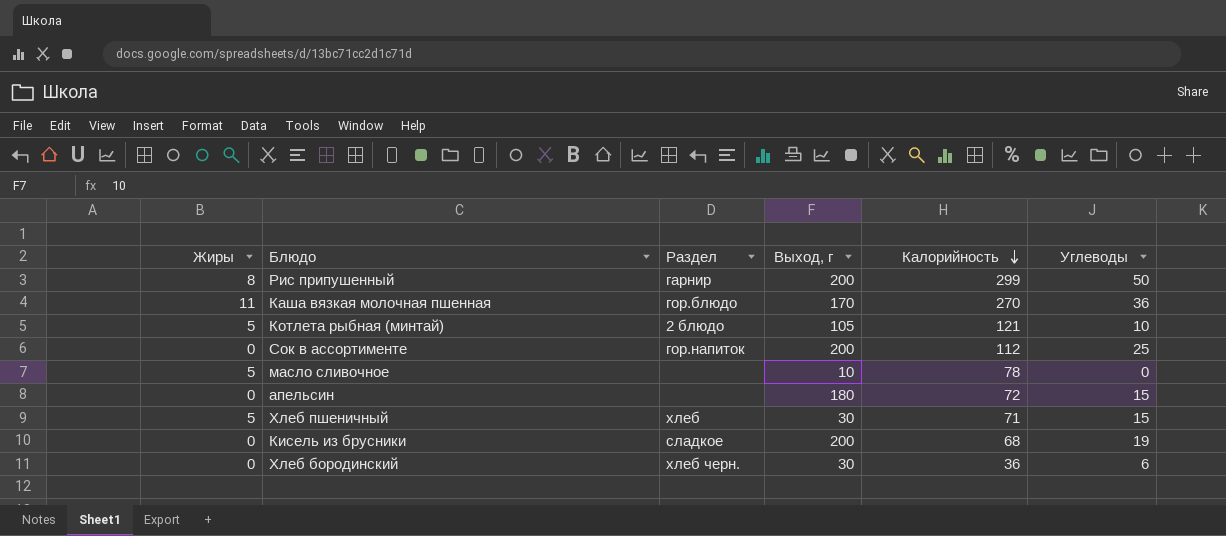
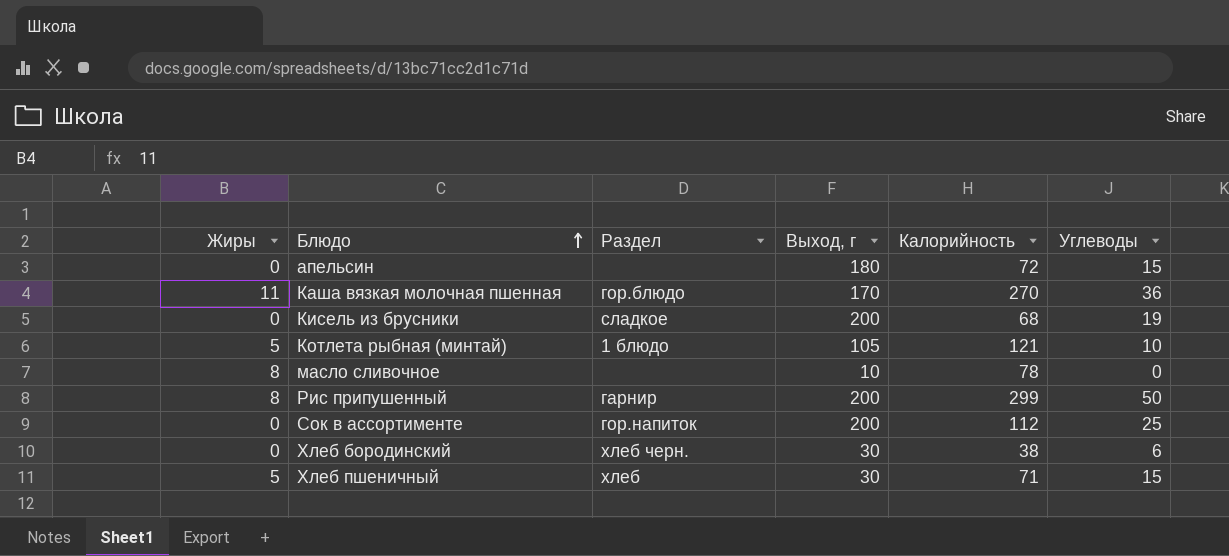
row order: Калорийность descending -> Блюдо ascending
Котлета рыбная (минтай) | Раздел: 2 блюдо -> 1 блюдо
масло сливочное | Жиры: 5 -> 8
Хлеб бородинский | Калорийность: 36 -> 38

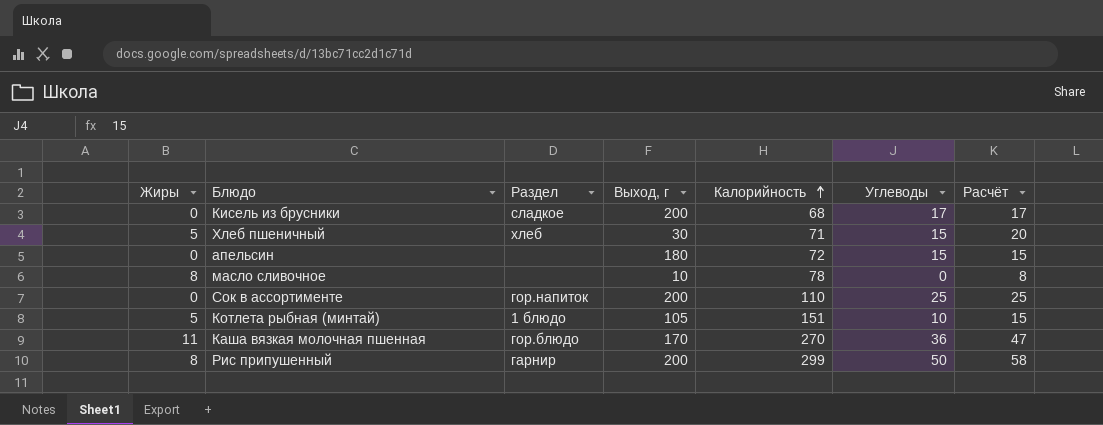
row order: Блюдо ascending -> Калорийность ascending
column Расчёт | formula: none -> [Жиры] + [Углеводы]
row Хлеб бородинский: 0 | хлеб черн. | 30 | 38 | 6 -> none
Кисель из брусники | Углеводы: 19 -> 17
Сок в ассортименте | Калорийность: 112 -> 110
Котлета рыбная (минтай) | Калорийность: 121 -> 151

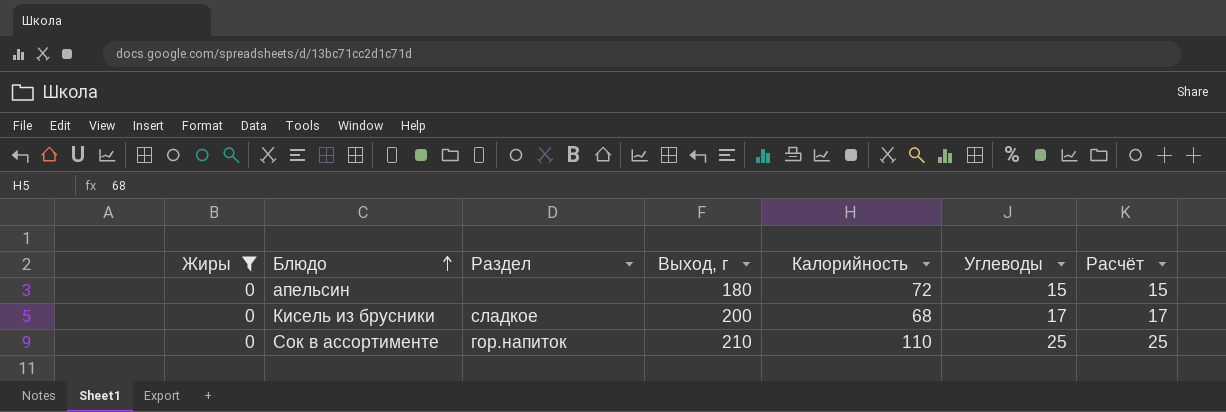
filter: none -> Жиры = 0
row order: Калорийность ascending -> Блюдо ascending
Сок в ассортименте | Выход, г: 200 -> 210

